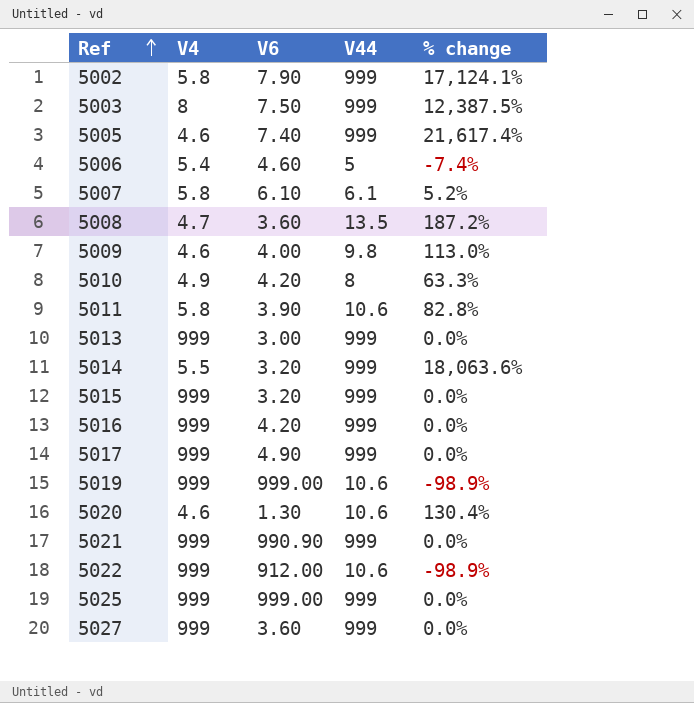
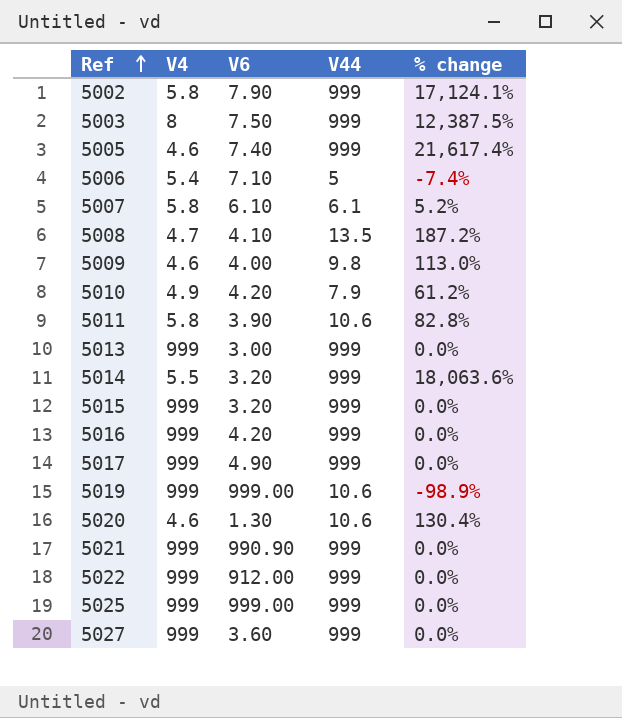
5006 | V6: 4.60 -> 7.10
5008 | V6: 3.60 -> 4.10
5010 | V44: 8 -> 7.9
5010 | % change: 63.3% -> 61.2%
5022 | V44: 10.6 -> 999
5022 | % change: -98.9% -> 0.0%

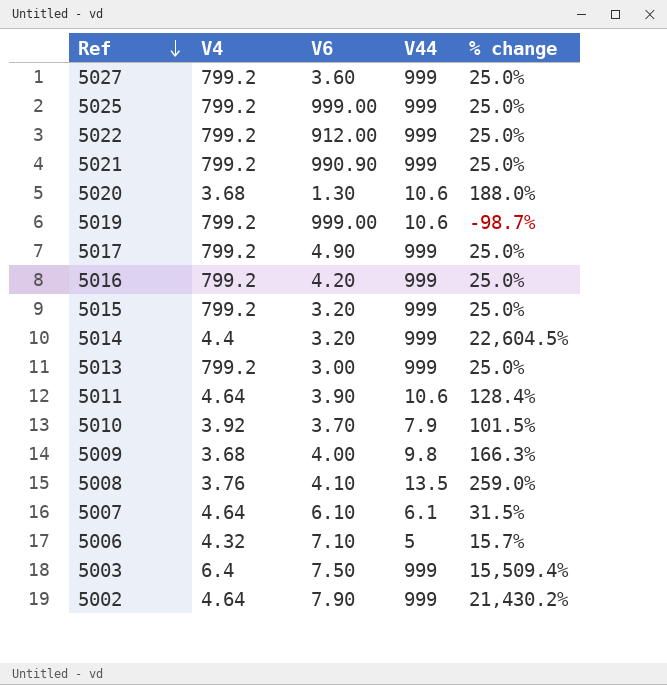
row order: Ref ascending -> Ref descending
row 5005: 4.6 | 7.40 | 999 | 21,617.4% -> none
5027 | V4: 999 -> 799.2
5027 | % change: 0.0% -> 25.0%
5025 | V4: 999 -> 799.2
5025 | % change: 0.0% -> 25.0%
5022 | V4: 999 -> 799.2
5022 | % change: 0.0% -> 25.0%
5021 | V4: 999 -> 799.2
5021 | % change: 0.0% -> 25.0%
5020 | V4: 4.6 -> 3.68
5020 | % change: 130.4% -> 188.0%
5019 | V4: 999 -> 799.2
5019 | % change: -98.9% -> -98.7%
5017 | V4: 999 -> 799.2
5017 | % change: 0.0% -> 25.0%
5016 | V4: 999 -> 799.2
5016 | % change: 0.0% -> 25.0%
5015 | V4: 999 -> 799.2
5015 | % change: 0.0% -> 25.0%
5014 | V4: 5.5 -> 4.4
5014 | % change: 18,063.6% -> 22,604.5%
5013 | V4: 999 -> 799.2
5013 | % change: 0.0% -> 25.0%
5011 | V4: 5.8 -> 4.64
5011 | % change: 82.8% -> 128.4%
5010 | V4: 4.9 -> 3.92
5010 | V6: 4.20 -> 3.70
5010 | % change: 61.2% -> 101.5%
5009 | V4: 4.6 -> 3.68
5009 | % change: 113.0% -> 166.3%
5008 | V4: 4.7 -> 3.76
5008 | % change: 187.2% -> 259.0%
5007 | V4: 5.8 -> 4.64
5007 | % change: 5.2% -> 31.5%
5006 | V4: 5.4 -> 4.32
5006 | % change: -7.4% -> 15.7%
5003 | V4: 8 -> 6.4
5003 | % change: 12,387.5% -> 15,509.4%
5002 | V4: 5.8 -> 4.64
5002 | % change: 17,124.1% -> 21,430.2%

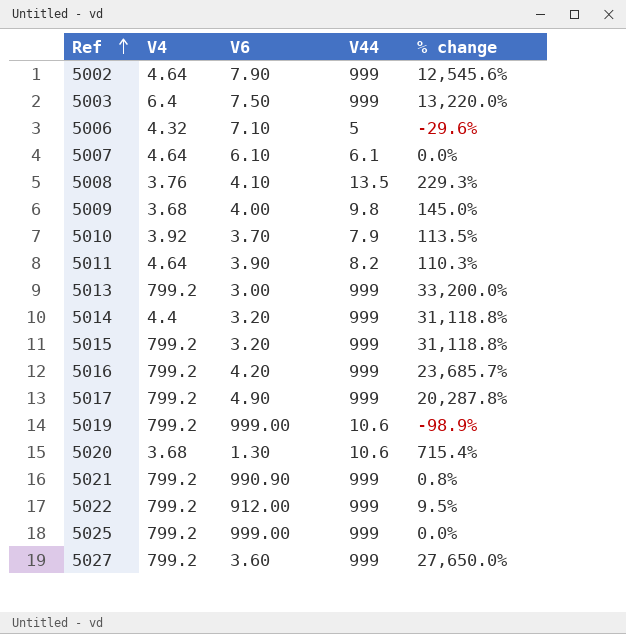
row order: Ref descending -> Ref ascending
column % change | formula: ([V44] - [V4]) / [V4] -> ([V44] - [V6]) / [V6]
5011 | V44: 10.6 -> 8.2

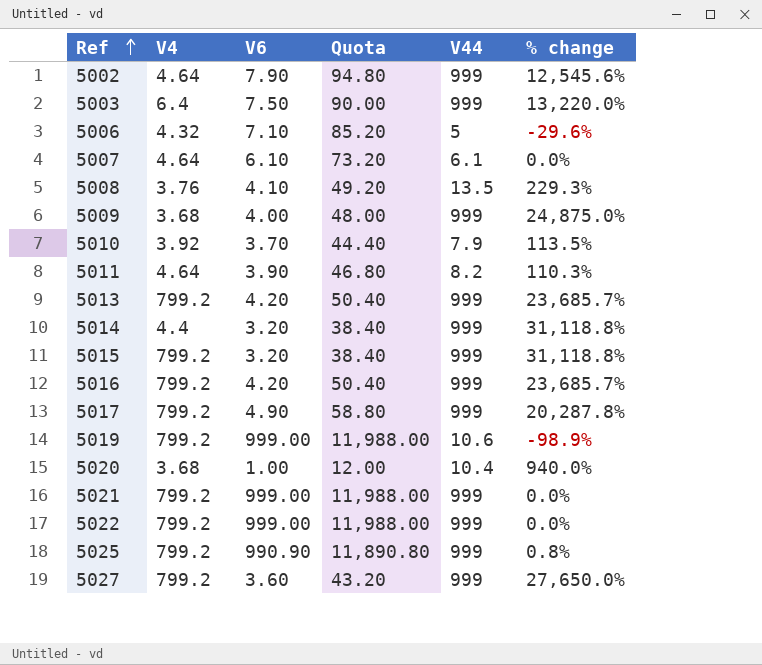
column Quota | formula: none -> [V6] * 12
5009 | V44: 9.8 -> 999
5009 | % change: 145.0% -> 24,875.0%
5013 | V6: 3.00 -> 4.20
5013 | % change: 33,200.0% -> 23,685.7%
5020 | V6: 1.30 -> 1.00
5020 | V44: 10.6 -> 10.4
5020 | % change: 715.4% -> 940.0%
5021 | V6: 990.90 -> 999.00
5021 | % change: 0.8% -> 0.0%
5022 | V6: 912.00 -> 999.00
5022 | % change: 9.5% -> 0.0%
5025 | V6: 999.00 -> 990.90
5025 | % change: 0.0% -> 0.8%

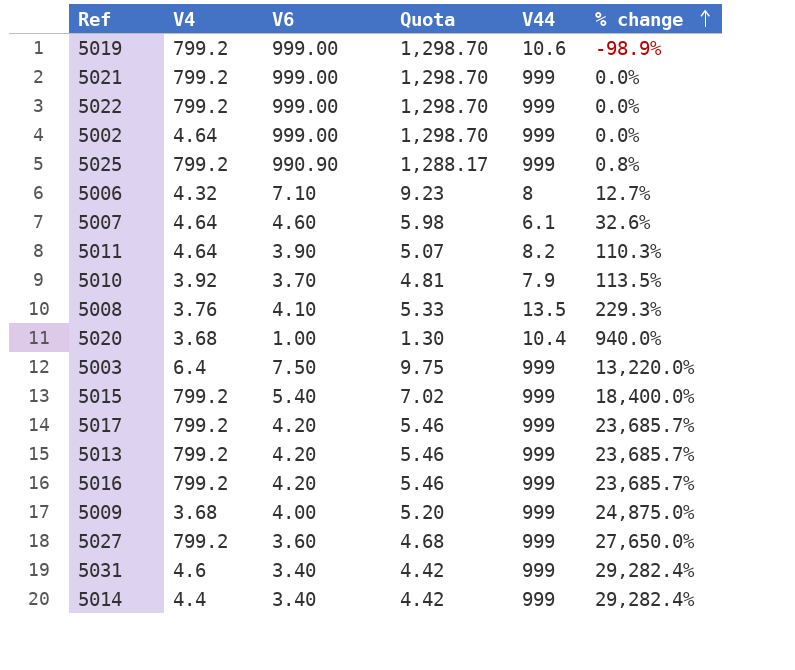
row order: Ref ascending -> % change ascending
column Quota | formula: [V6] * 12 -> [V6] * 1.3
5002 | V6: 7.90 -> 999.00
5002 | % change: 12,545.6% -> 0.0%
5006 | V44: 5 -> 8
5006 | % change: -29.6% -> 12.7%
5007 | V6: 6.10 -> 4.60
5007 | % change: 0.0% -> 32.6%
5015 | V6: 3.20 -> 5.40
5015 | % change: 31,118.8% -> 18,400.0%
5017 | V6: 4.90 -> 4.20
5017 | % change: 20,287.8% -> 23,685.7%
row 5031: none -> 4.6 | 3.40 | 4.42 | 999 | 29,282.4%
5014 | V6: 3.20 -> 3.40
5014 | % change: 31,118.8% -> 29,282.4%

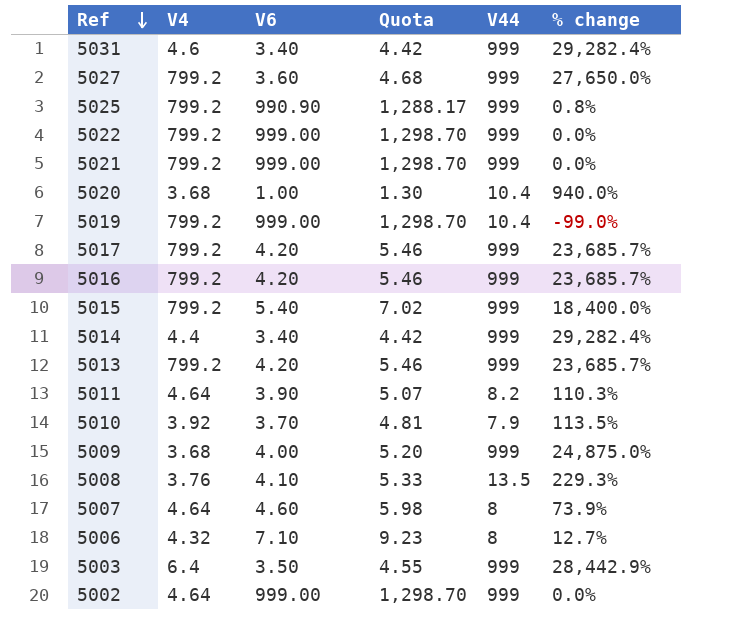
row order: % change ascending -> Ref descending
5019 | V44: 10.6 -> 10.4
5019 | % change: -98.9% -> -99.0%
5007 | V44: 6.1 -> 8
5007 | % change: 32.6% -> 73.9%
5003 | V6: 7.50 -> 3.50
5003 | Quota: 9.75 -> 4.55
5003 | % change: 13,220.0% -> 28,442.9%

